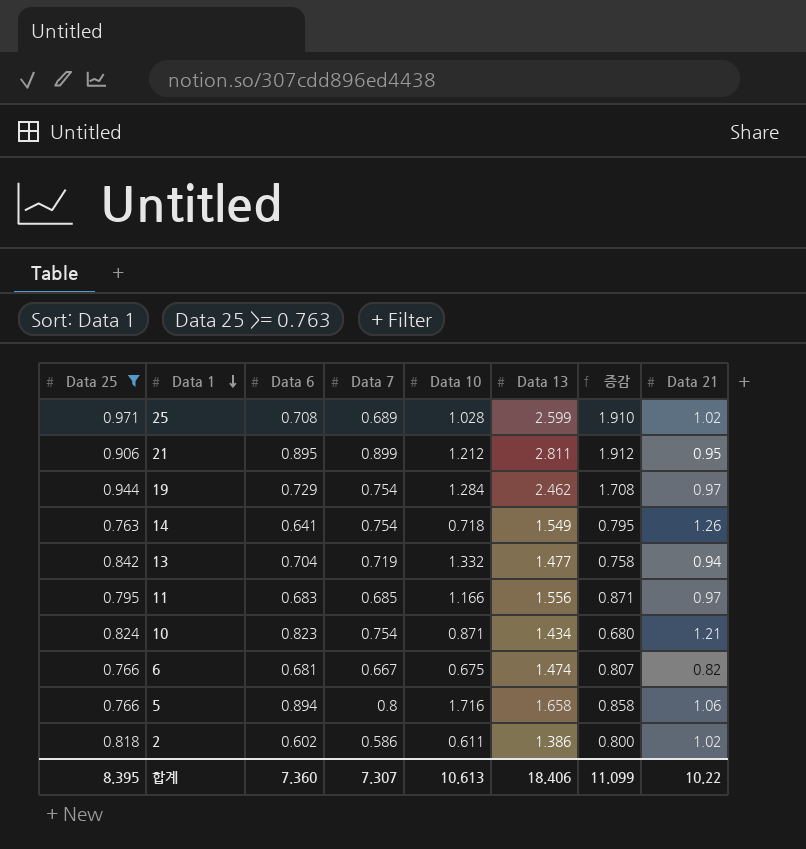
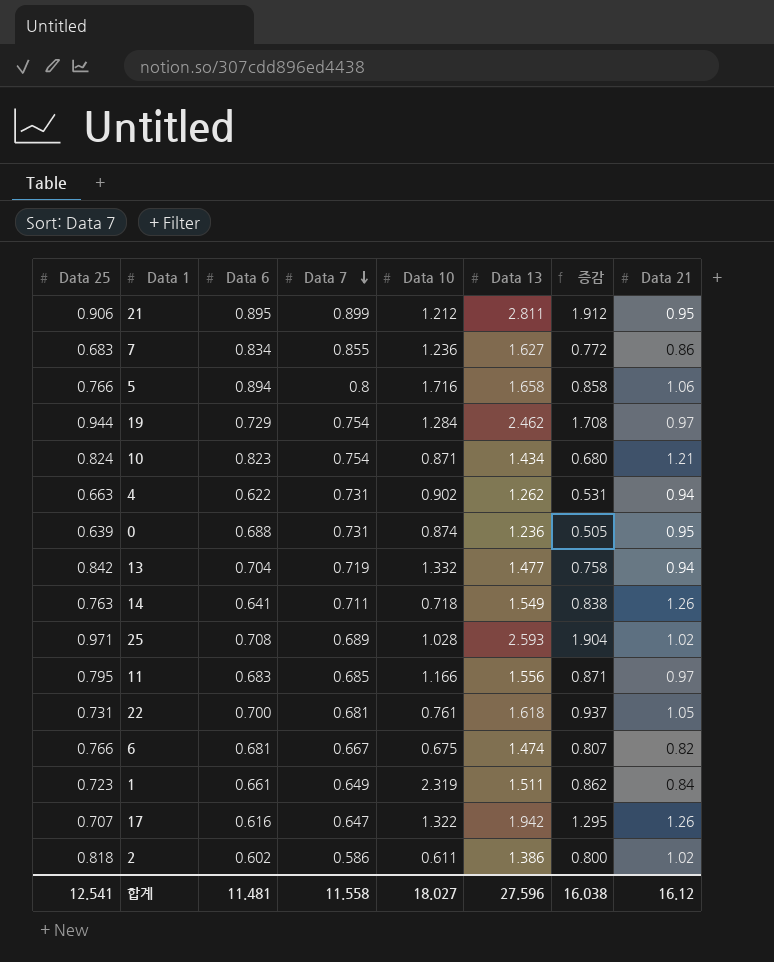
filter: Data 25 >= 0.763 -> none
row order: Data 1 descending -> Data 7 descending
14 | Data 7: 0.754 -> 0.711
14 | 증감: 0.795 -> 0.838
25 | Data 13: 2.599 -> 2.593
25 | 증감: 1.910 -> 1.904
합계 | Data 25: 8.395 -> 12.541
합계 | Data 6: 7.360 -> 11.481
합계 | Data 7: 7.307 -> 11.558
합계 | Data 10: 10.613 -> 18.027
합계 | Data 13: 18.406 -> 27.596
합계 | 증감: 11.099 -> 16.038
합계 | Data 21: 10.22 -> 16.12

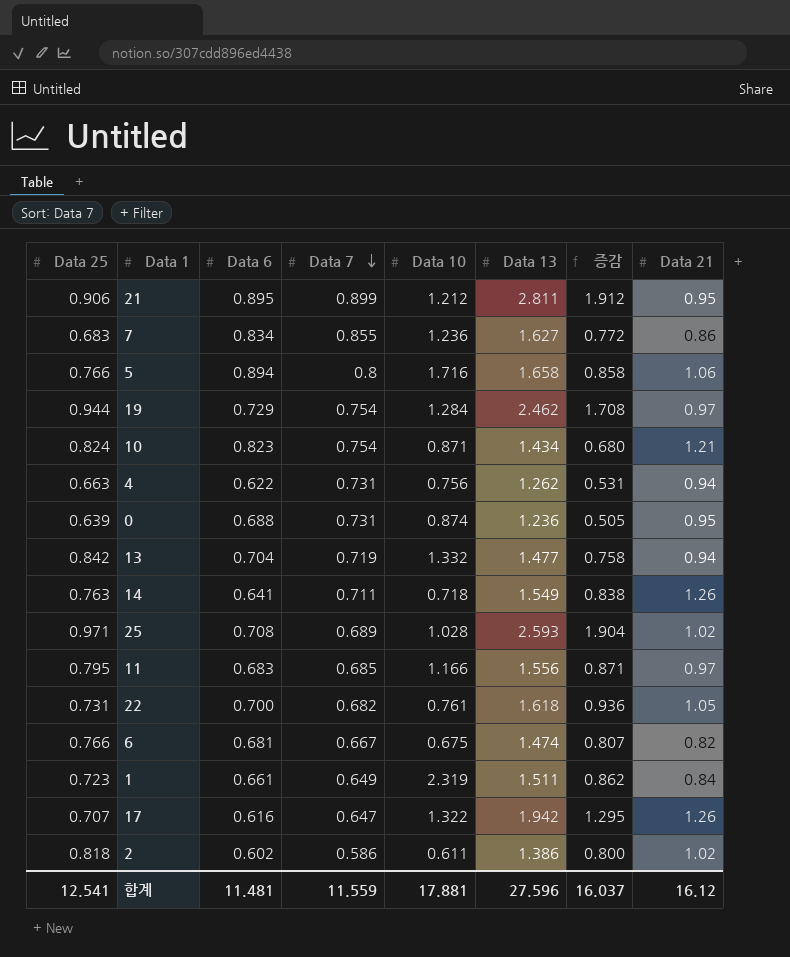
4 | Data 10: 0.902 -> 0.756
22 | Data 7: 0.681 -> 0.682
22 | 증감: 0.937 -> 0.936
합계 | Data 7: 11.558 -> 11.559
합계 | Data 10: 18.027 -> 17.881
합계 | 증감: 16.038 -> 16.037

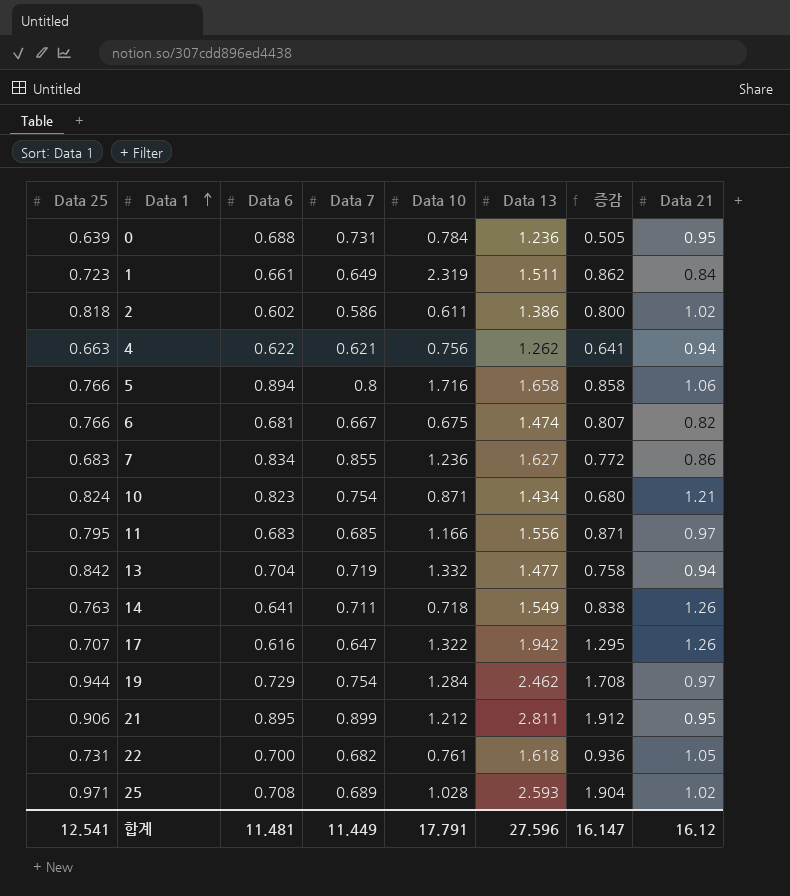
row order: Data 7 descending -> Data 1 ascending
0 | Data 10: 0.874 -> 0.784
4 | Data 7: 0.731 -> 0.621
4 | 증감: 0.531 -> 0.641
합계 | Data 7: 11.559 -> 11.449
합계 | Data 10: 17.881 -> 17.791
합계 | 증감: 16.037 -> 16.147

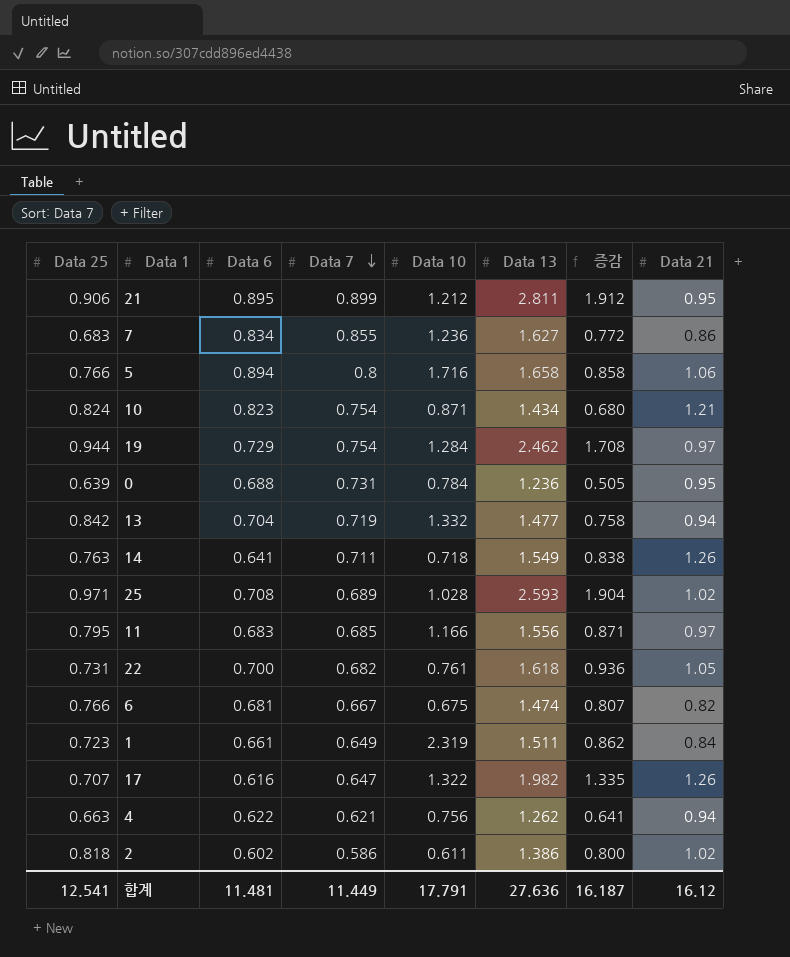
row order: Data 1 ascending -> Data 7 descending
17 | Data 13: 1.942 -> 1.982
17 | 증감: 1.295 -> 1.335
합계 | Data 13: 27.596 -> 27.636
합계 | 증감: 16.147 -> 16.187

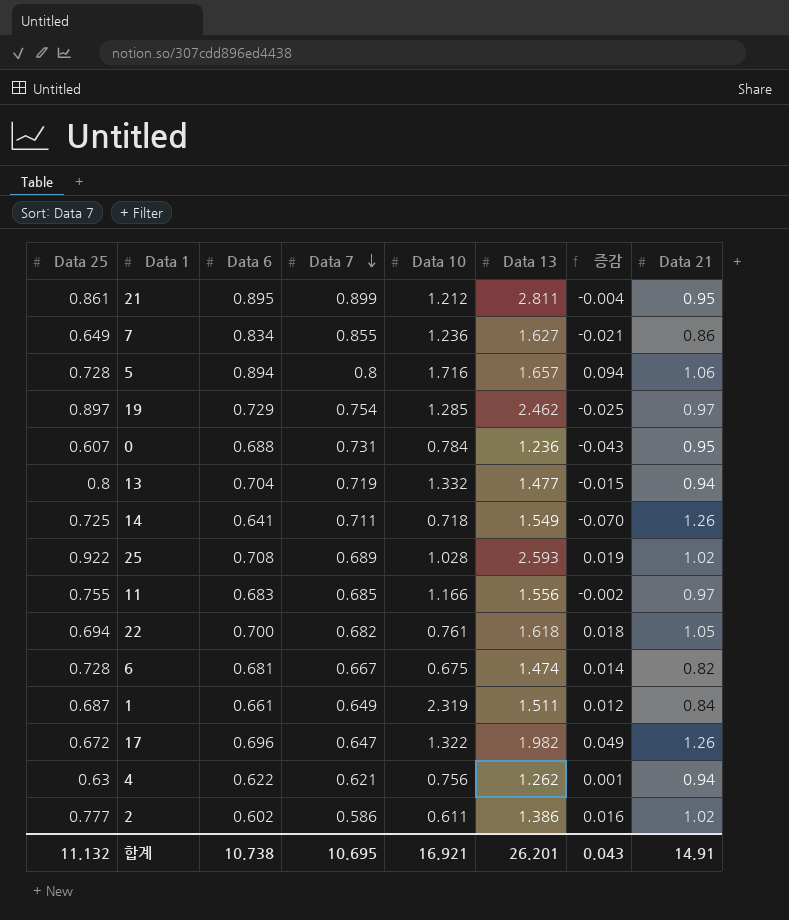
column 증감 | formula: [Data 13] - [Data 7] -> [Data 6] - [Data 7]
row 10: 0.824 | 0.823 | 0.754 | 0.871 | 1.434 | 0.680 | 1.21 -> none
21 | Data 25: 0.906 -> 0.861
7 | Data 25: 0.683 -> 0.649
5 | Data 25: 0.766 -> 0.728
5 | Data 13: 1.658 -> 1.657
19 | Data 25: 0.944 -> 0.897
19 | Data 10: 1.284 -> 1.285
0 | Data 25: 0.639 -> 0.607
13 | Data 25: 0.842 -> 0.8
14 | Data 25: 0.763 -> 0.725
25 | Data 25: 0.971 -> 0.922
11 | Data 25: 0.795 -> 0.755
22 | Data 25: 0.731 -> 0.694
6 | Data 25: 0.766 -> 0.728
1 | Data 25: 0.723 -> 0.687
17 | Data 25: 0.707 -> 0.672
17 | Data 6: 0.616 -> 0.696
4 | Data 25: 0.663 -> 0.63
2 | Data 25: 0.818 -> 0.777
합계 | Data 25: 12.541 -> 11.132
합계 | Data 6: 11.481 -> 10.738
합계 | Data 7: 11.449 -> 10.695
합계 | Data 10: 17.791 -> 16.921
합계 | Data 13: 27.636 -> 26.201
합계 | 증감: 16.187 -> 0.043
합계 | Data 21: 16.12 -> 14.91

